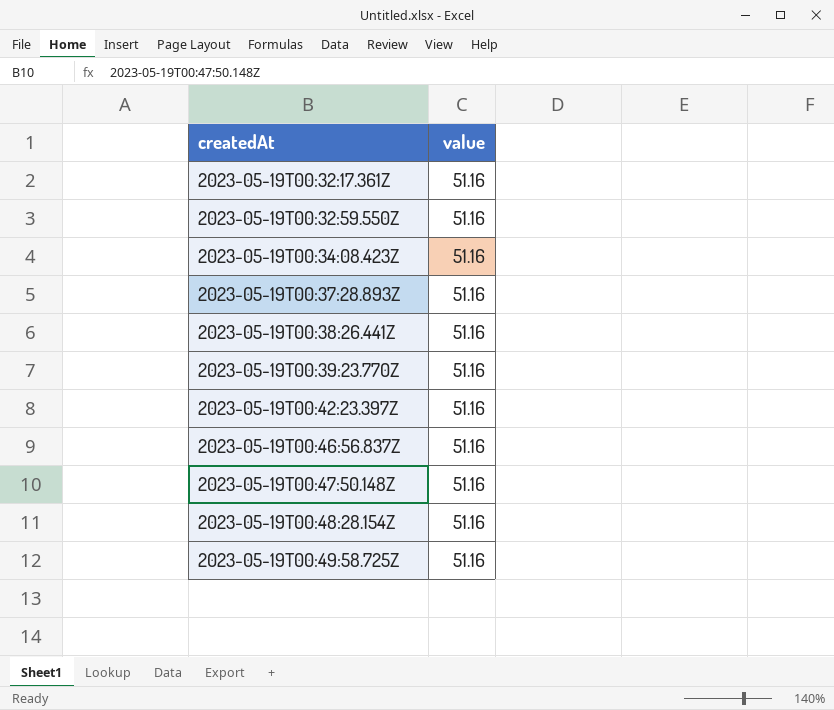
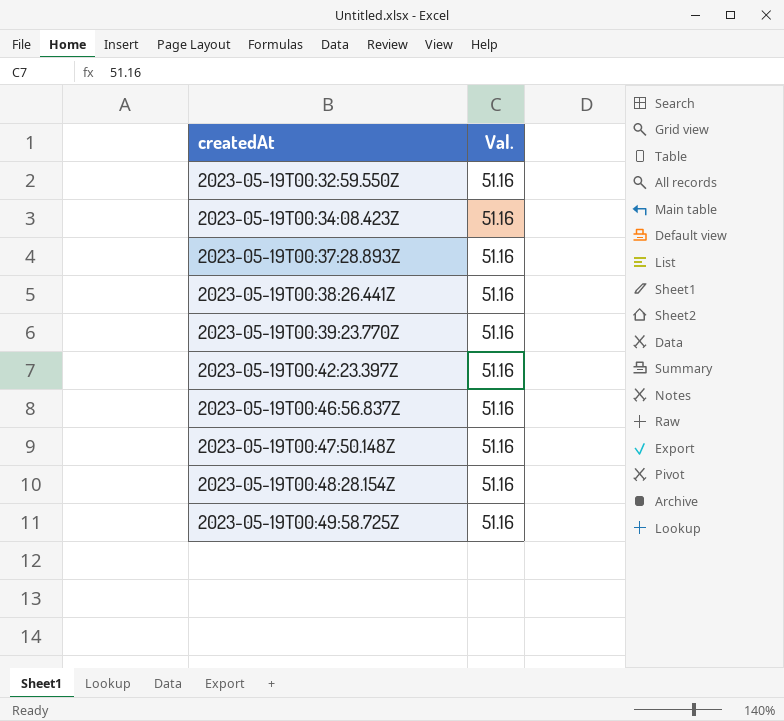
column name: value -> Val.
row 2023-05-19T00:32:17.361Z: 51.16 -> none

